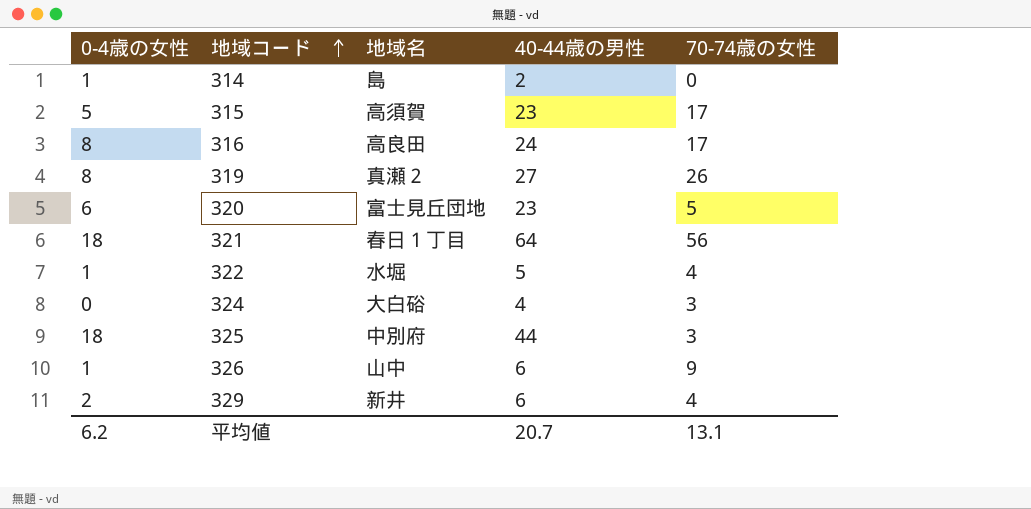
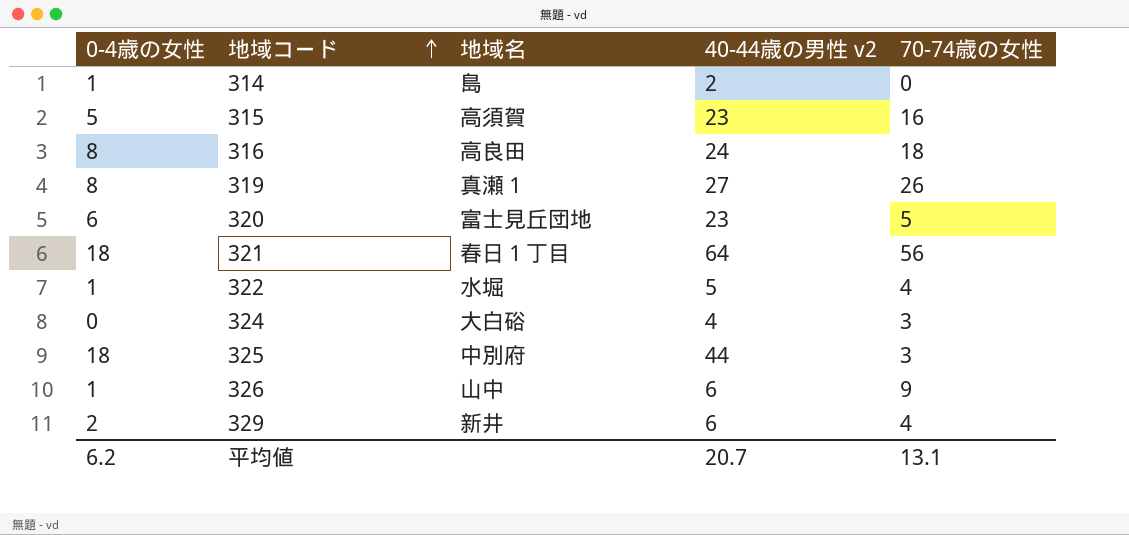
column name: 40-44歳の男性 -> 40-44歳の男性 v2
315 | 70-74歳の女性: 17 -> 16
316 | 70-74歳の女性: 17 -> 18
319 | 地域名: 真瀬２ -> 真瀬１

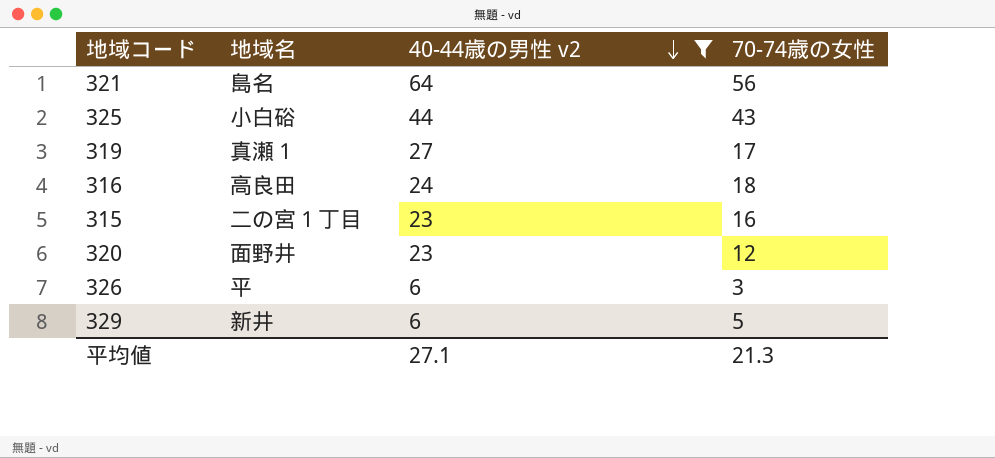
filter: none -> 40-44歳の男性 v2 >= 6
row order: 地域コード ascending -> 40-44歳の男性 v2 descending
column 0-4歳の女性 | position: 1 -> none
321 | 地域名: 春日１丁目 -> 島名
325 | 地域名: 中別府 -> 小白硲
325 | 70-74歳の女性: 3 -> 43
319 | 70-74歳の女性: 26 -> 17
315 | 地域名: 高須賀 -> 二の宮１丁目
320 | 地域名: 富士見丘団地 -> 面野井
320 | 70-74歳の女性: 5 -> 12
326 | 地域名: 山中 -> 平
326 | 70-74歳の女性: 9 -> 3
329 | 70-74歳の女性: 4 -> 5
平均値 | 40-44歳の男性 v2: 20.7 -> 27.1
平均値 | 70-74歳の女性: 13.1 -> 21.3

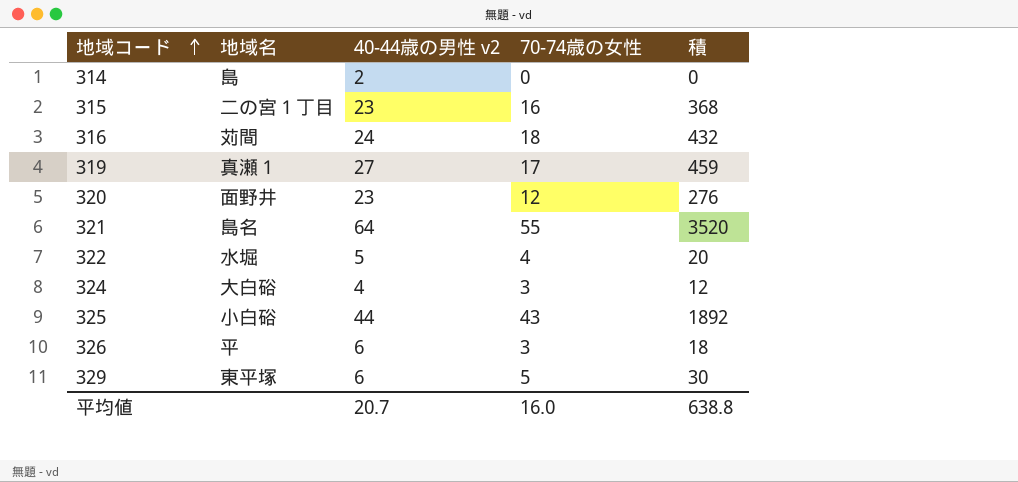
filter: 40-44歳の男性 v2 >= 6 -> none
row order: 40-44歳の男性 v2 descending -> 地域コード ascending
column 積 | formula: none -> [40-44歳の男性 v2] * [70-74歳の女性]
316 | 地域名: 高良田 -> 苅間
321 | 70-74歳の女性: 56 -> 55
329 | 地域名: 新井 -> 東平塚
平均値 | 40-44歳の男性 v2: 27.1 -> 20.7
平均値 | 70-74歳の女性: 21.3 -> 16.0

